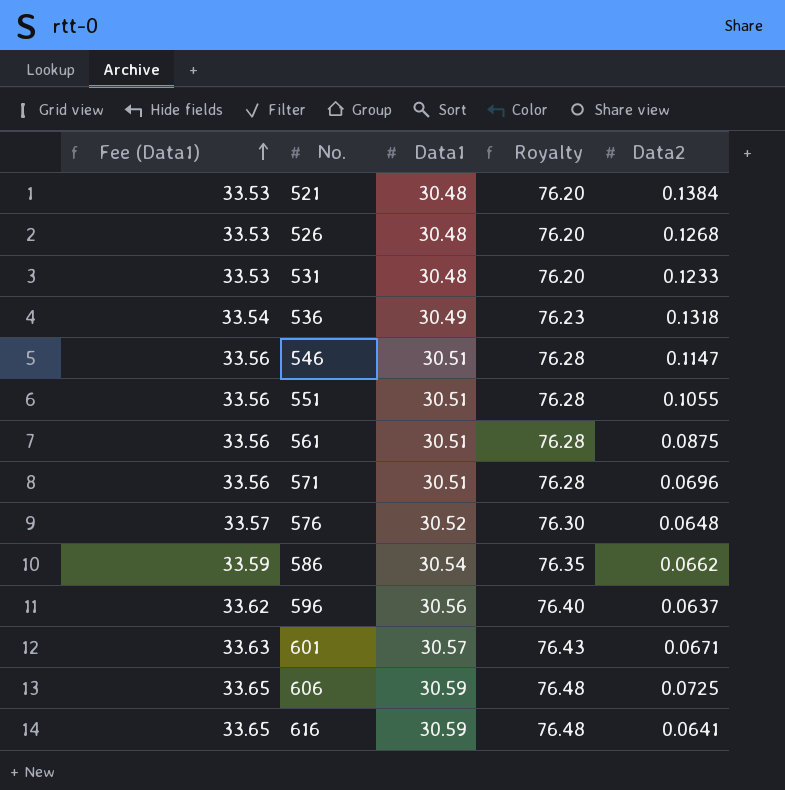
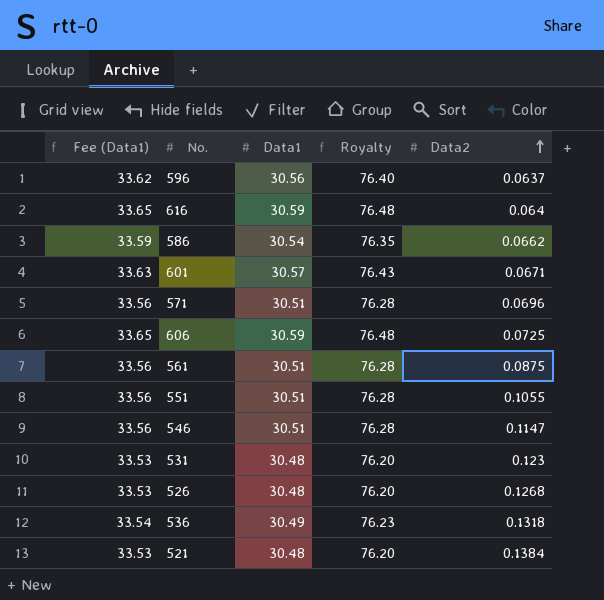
row order: Fee (Data1) ascending -> Data2 ascending
row 576: 33.57 | 30.52 | 76.30 | 0.0648 -> none
616 | Data2: 0.0641 -> 0.064
531 | Data2: 0.1233 -> 0.123

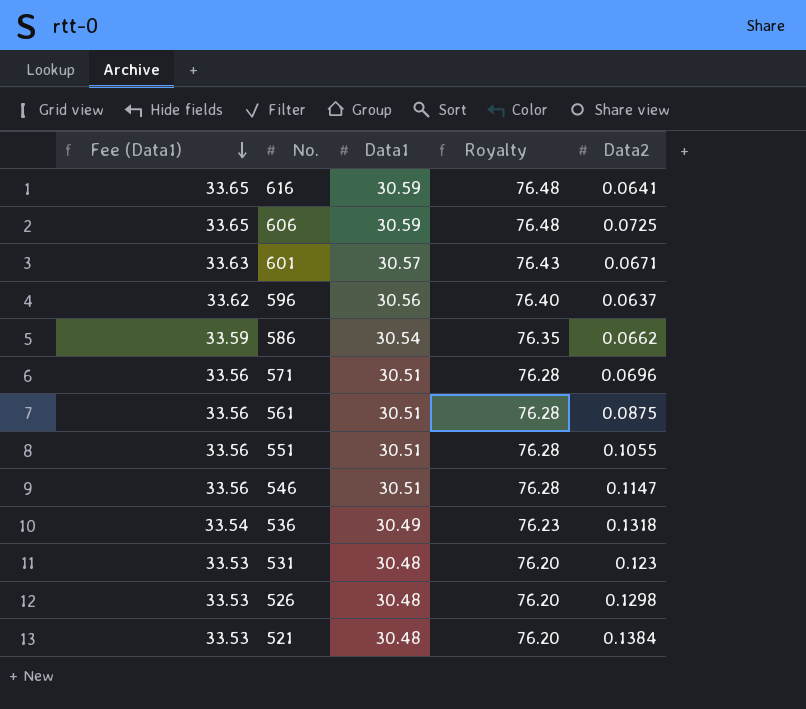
row order: Data2 ascending -> Fee (Data1) descending
616 | Data2: 0.064 -> 0.0641
526 | Data2: 0.1268 -> 0.1298

